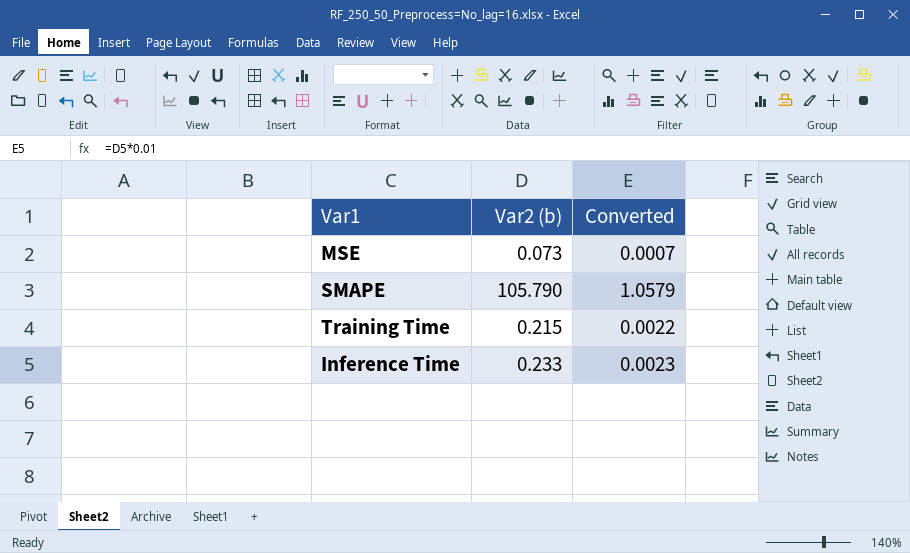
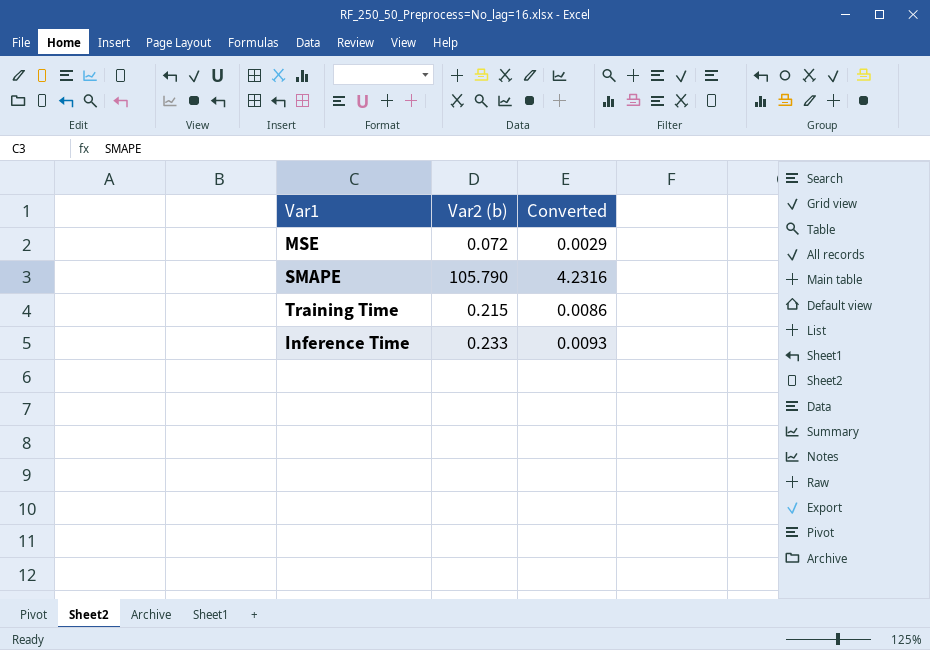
column Converted | formula: [Var2 (b)] * 0.01 -> [Var2 (b)] * 0.04
MSE | Var2 (b): 0.073 -> 0.072

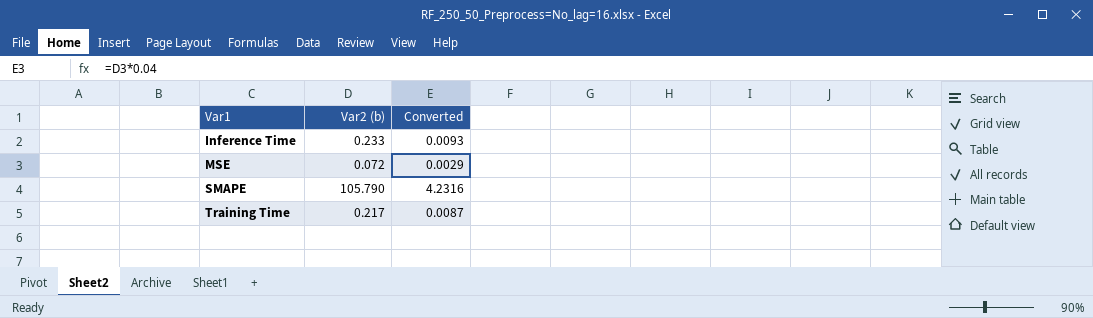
row order: none -> Var1 ascending
Training Time | Var2 (b): 0.215 -> 0.217
Training Time | Converted: 0.0086 -> 0.0087

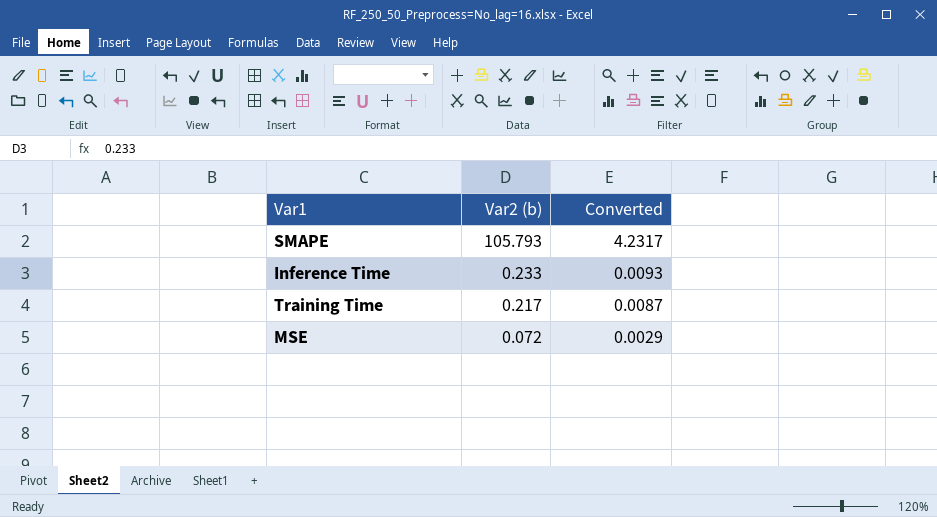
row order: Var1 ascending -> Var2 (b) descending
SMAPE | Var2 (b): 105.790 -> 105.793
SMAPE | Converted: 4.2316 -> 4.2317

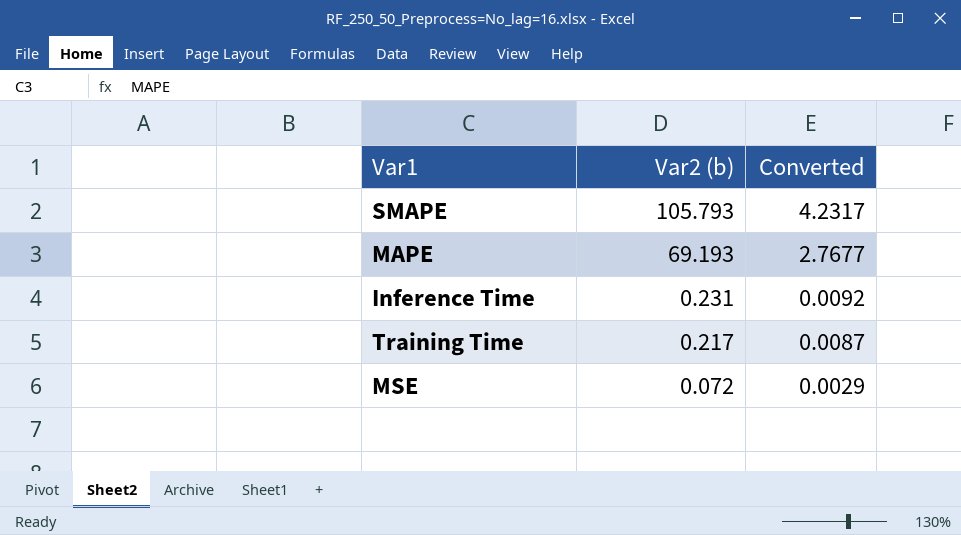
row MAPE: none -> 69.193 | 2.7677
Inference Time | Var2 (b): 0.233 -> 0.231
Inference Time | Converted: 0.0093 -> 0.0092

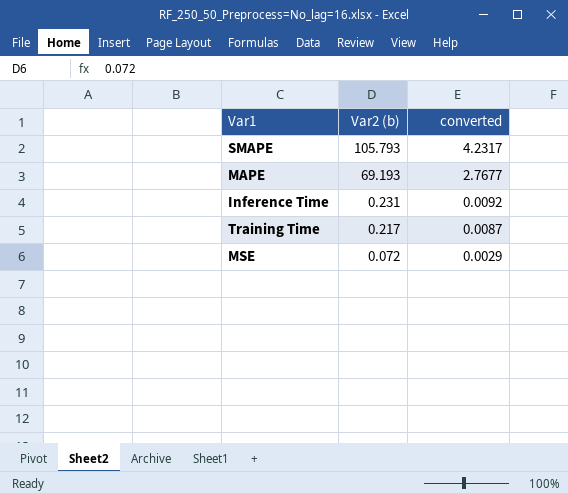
column name: Converted -> converted

